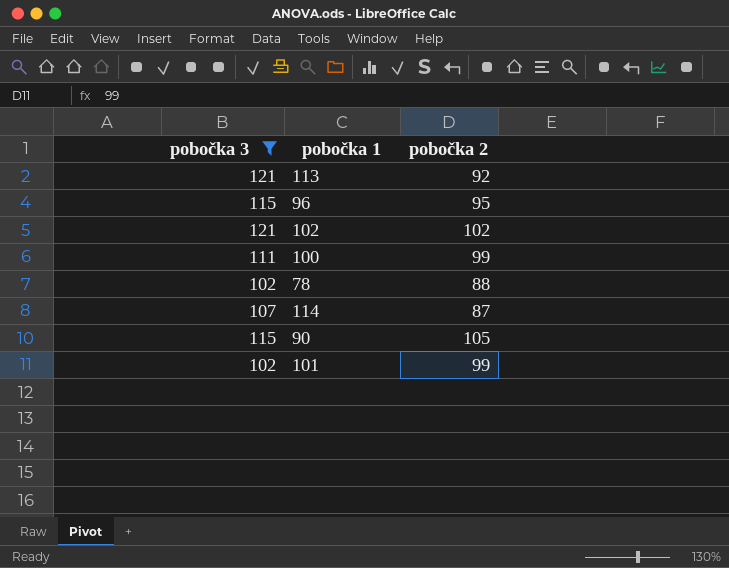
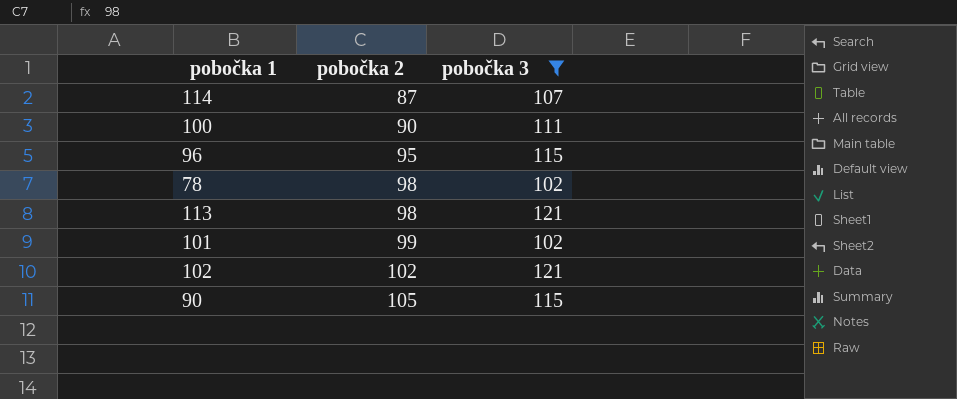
row order: none -> pobočka 2 ascending
column pobočka 3 | position: 1 -> 3
100 | pobočka 2: 99 -> 90
78 | pobočka 2: 88 -> 98
113 | pobočka 2: 92 -> 98

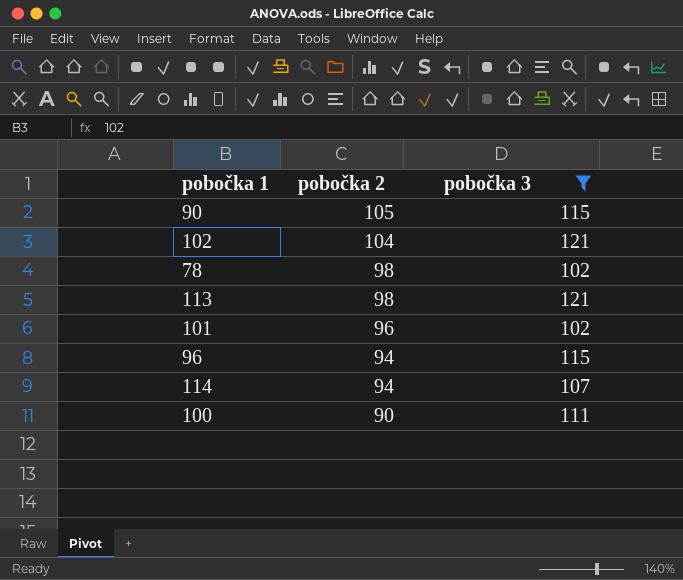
row order: pobočka 2 ascending -> pobočka 2 descending
102 | pobočka 2: 102 -> 104
101 | pobočka 2: 99 -> 96
96 | pobočka 2: 95 -> 94
114 | pobočka 2: 87 -> 94

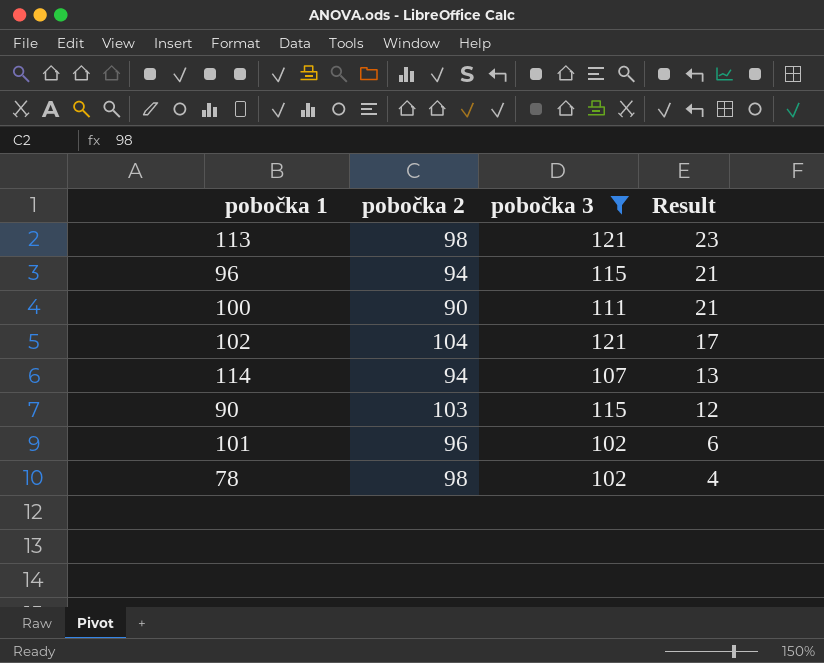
row order: pobočka 2 descending -> Result descending
column Result | formula: none -> [pobočka 3] - [pobočka 2]
90 | pobočka 2: 105 -> 103

